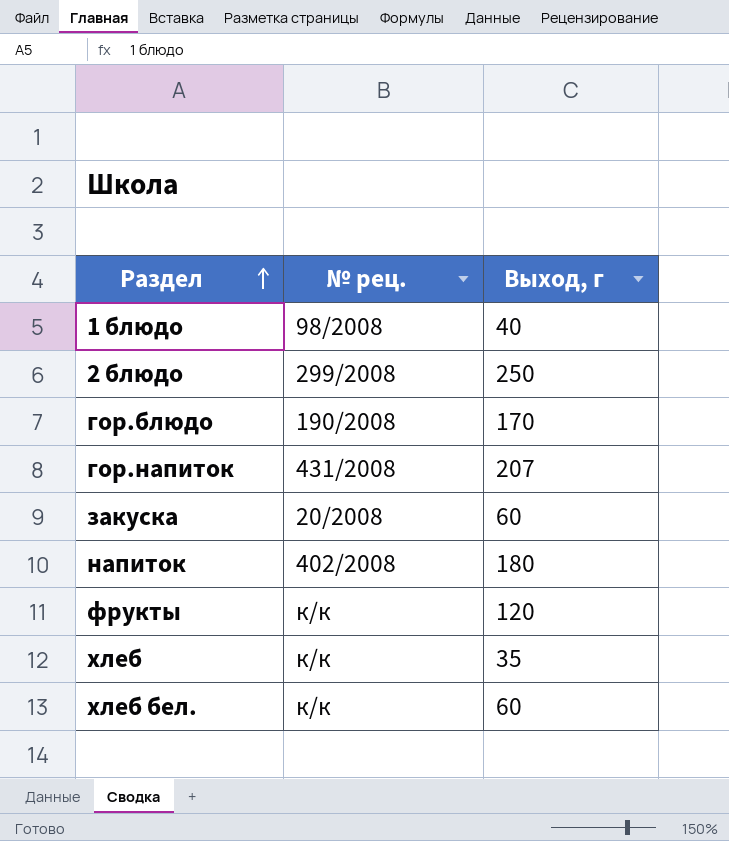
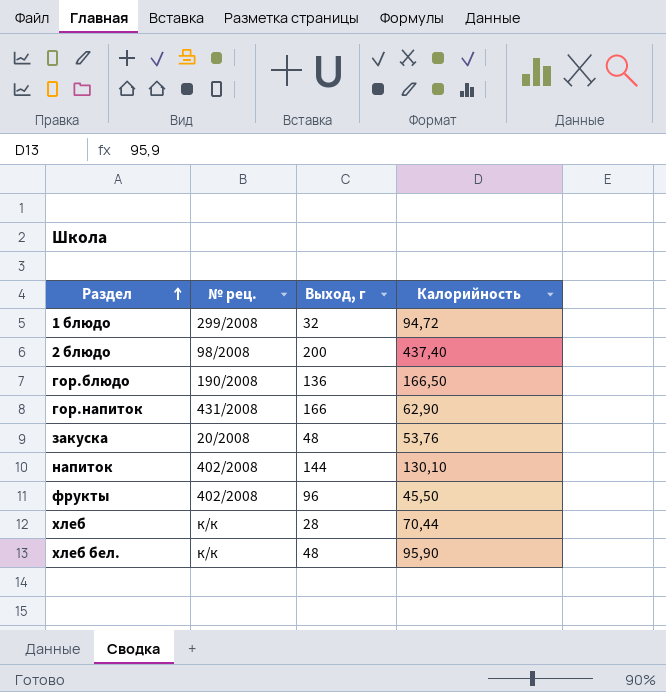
column Калорийность | position: none -> 4
1 блюдо | № рец.: 98/2008 -> 299/2008
1 блюдо | Выход, г: 40 -> 32
2 блюдо | № рец.: 299/2008 -> 98/2008
2 блюдо | Выход, г: 250 -> 200
гор.блюдо | Выход, г: 170 -> 136
гор.напиток | Выход, г: 207 -> 166
закуска | Выход, г: 60 -> 48
напиток | Выход, г: 180 -> 144
фрукты | № рец.: к/к -> 402/2008
фрукты | Выход, г: 120 -> 96
хлеб | Выход, г: 35 -> 28
хлеб бел. | Выход, г: 60 -> 48

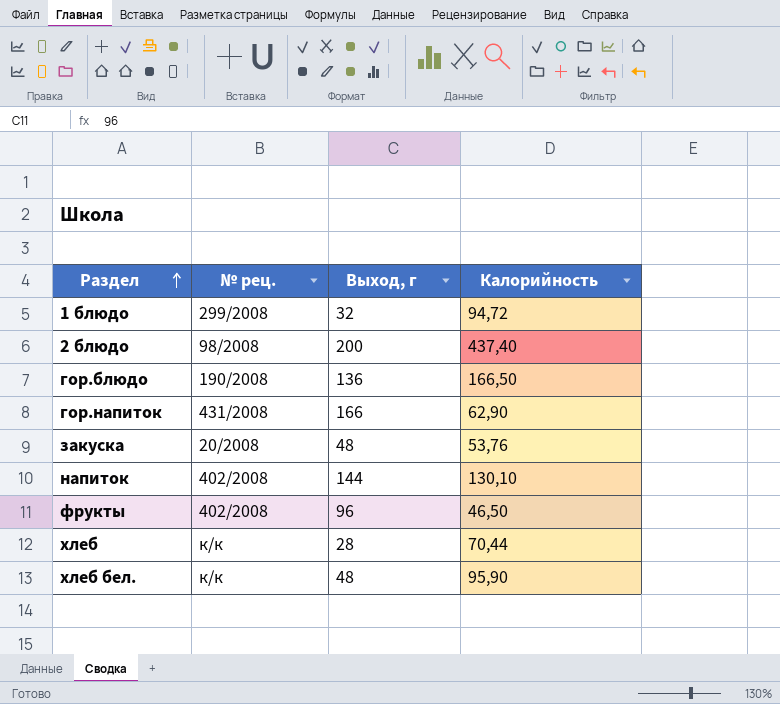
фрукты | Калорийность: 45,50 -> 46,50

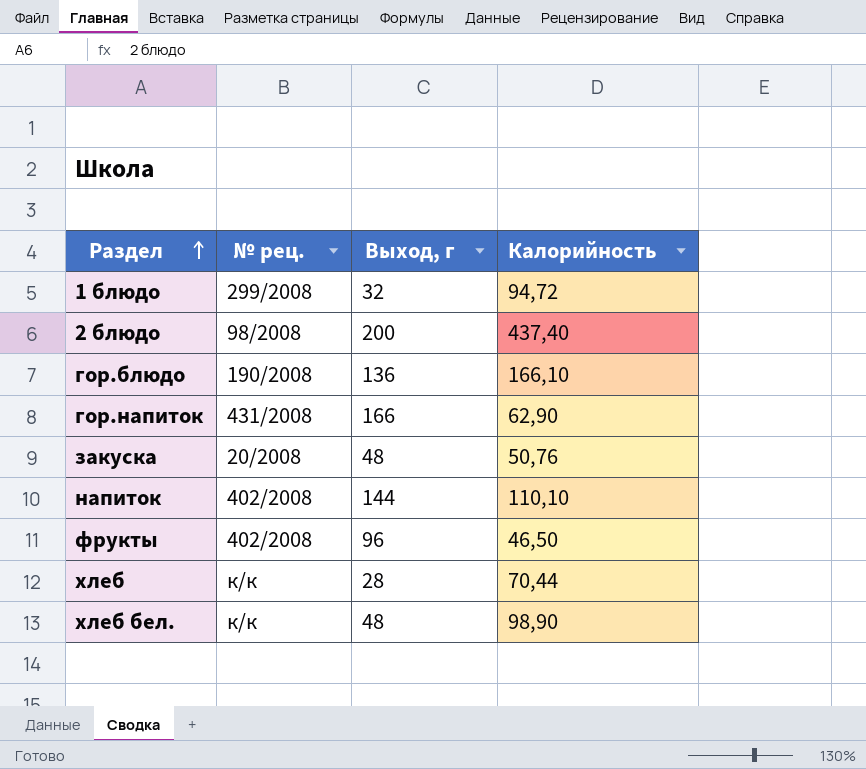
гор.блюдо | Калорийность: 166,50 -> 166,10
закуска | Калорийность: 53,76 -> 50,76
напиток | Калорийность: 130,10 -> 110,10
хлеб бел. | Калорийность: 95,90 -> 98,90

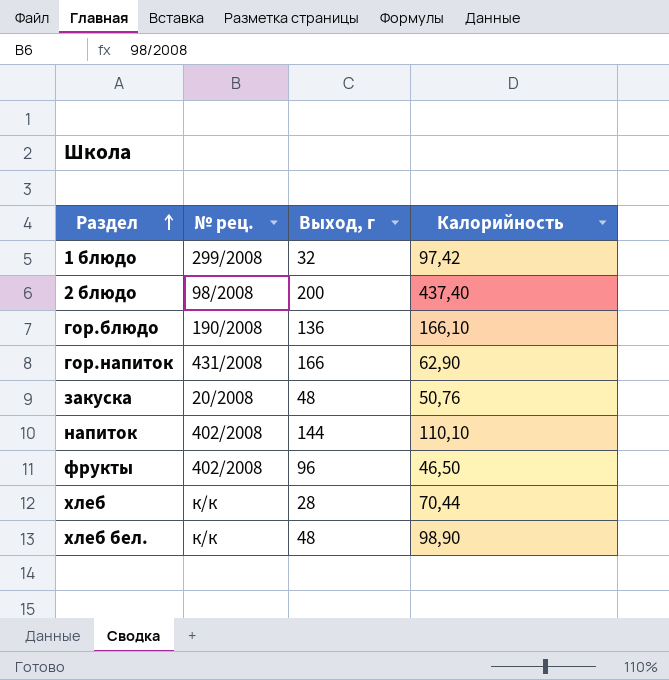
1 блюдо | Калорийность: 94,72 -> 97,42

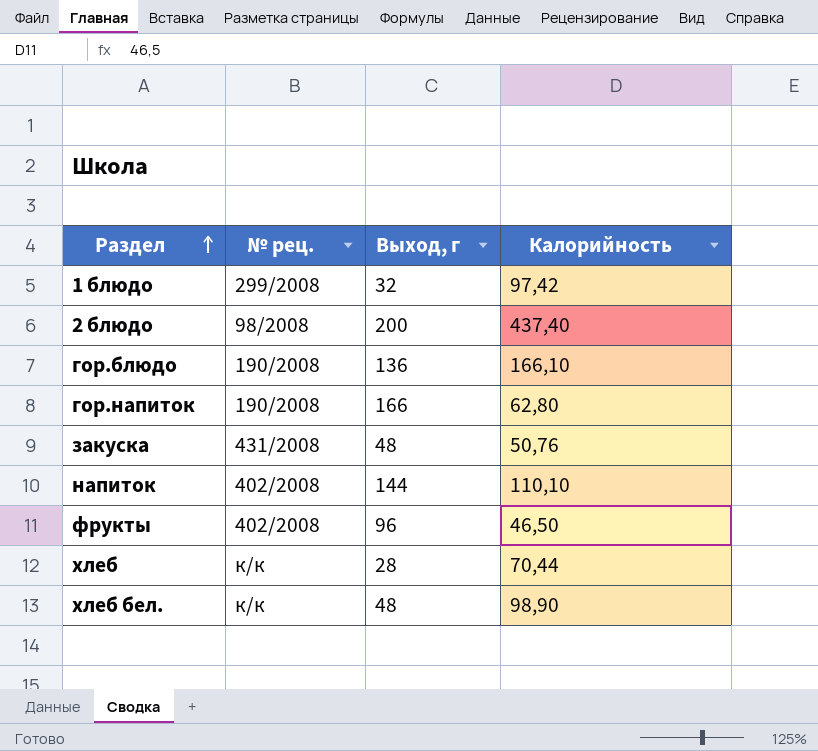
гор.напиток | № рец.: 431/2008 -> 190/2008
гор.напиток | Калорийность: 62,90 -> 62,80
закуска | № рец.: 20/2008 -> 431/2008

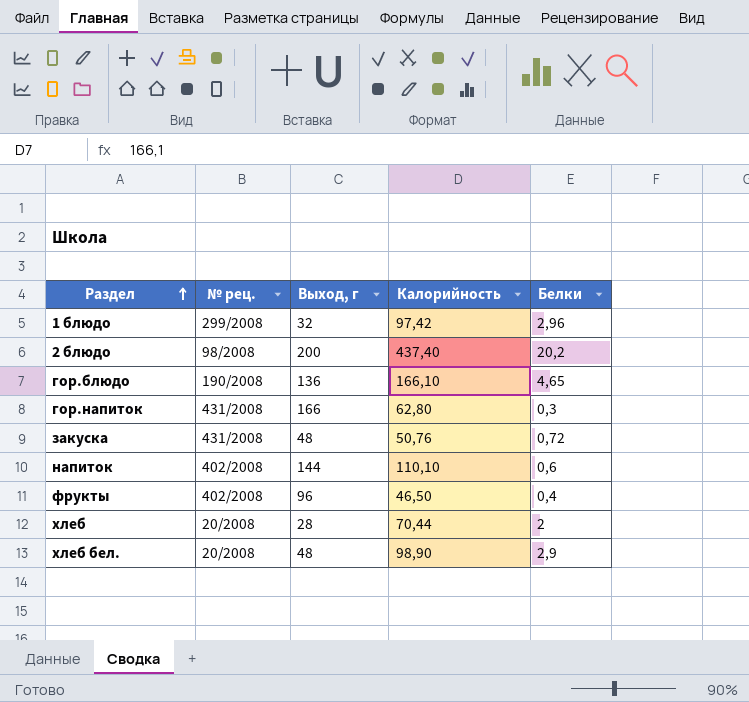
column Белки | position: none -> 5
гор.напиток | № рец.: 190/2008 -> 431/2008
хлеб | № рец.: к/к -> 20/2008
хлеб бел. | № рец.: к/к -> 20/2008

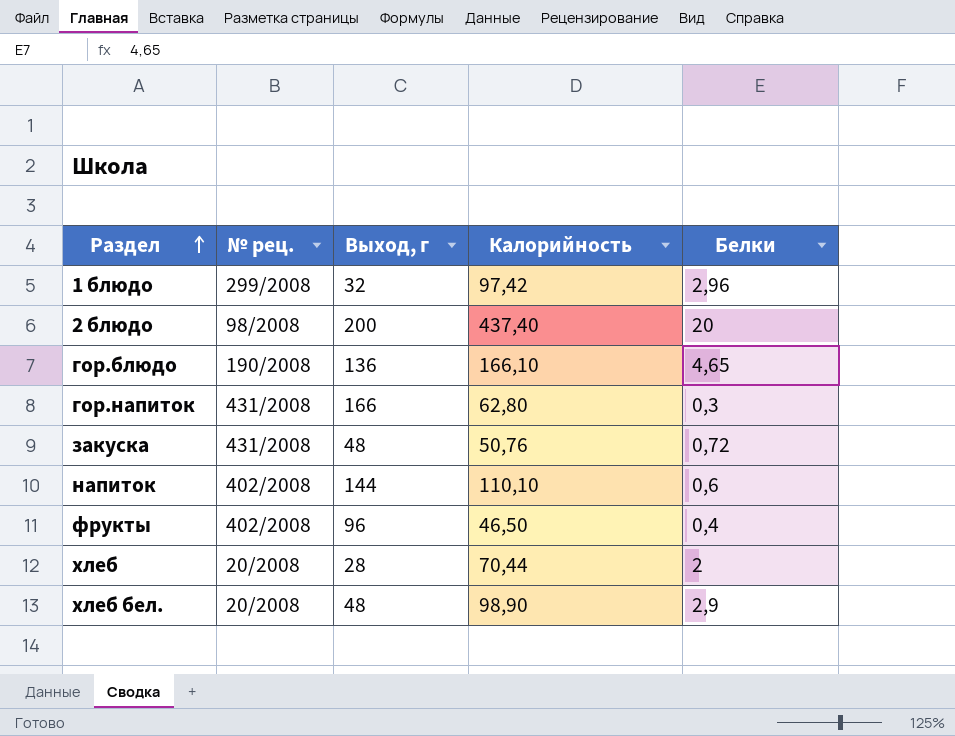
2 блюдо | Белки: 20,2 -> 20

